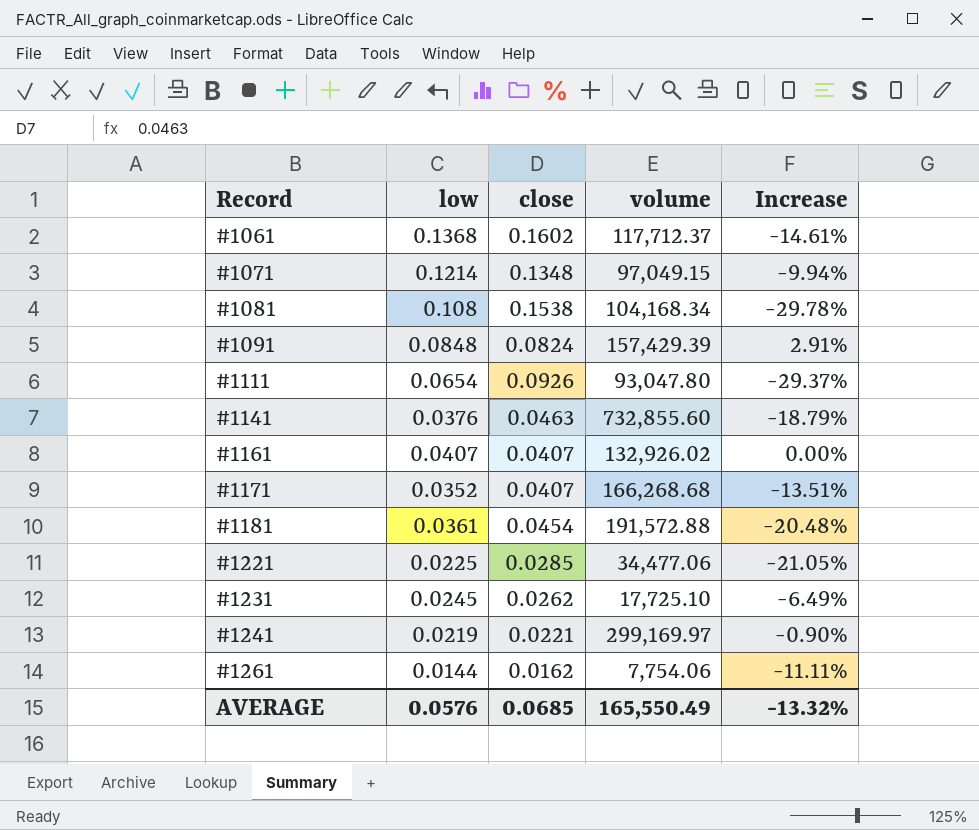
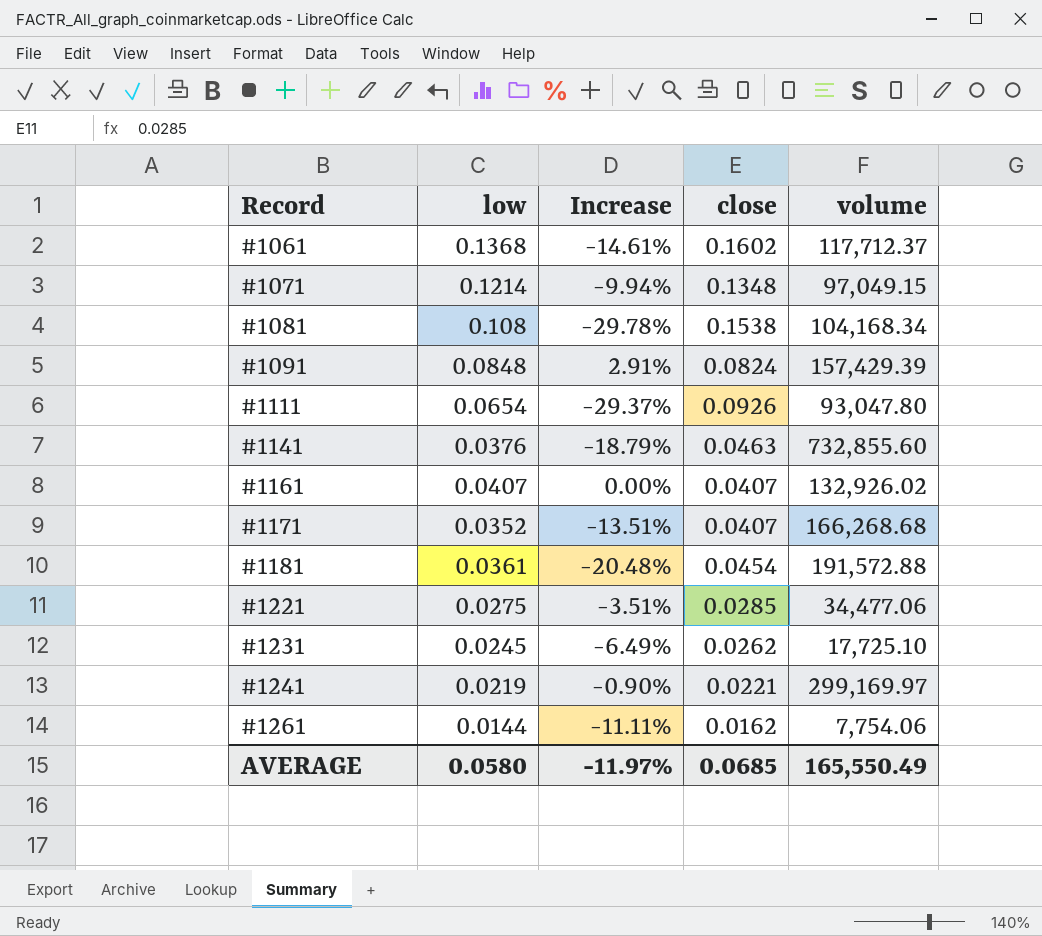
column Increase | position: 5 -> 3
#1221 | low: 0.0225 -> 0.0275
#1221 | Increase: -21.05% -> -3.51%
AVERAGE | low: 0.0576 -> 0.0580
AVERAGE | Increase: -13.32% -> -11.97%

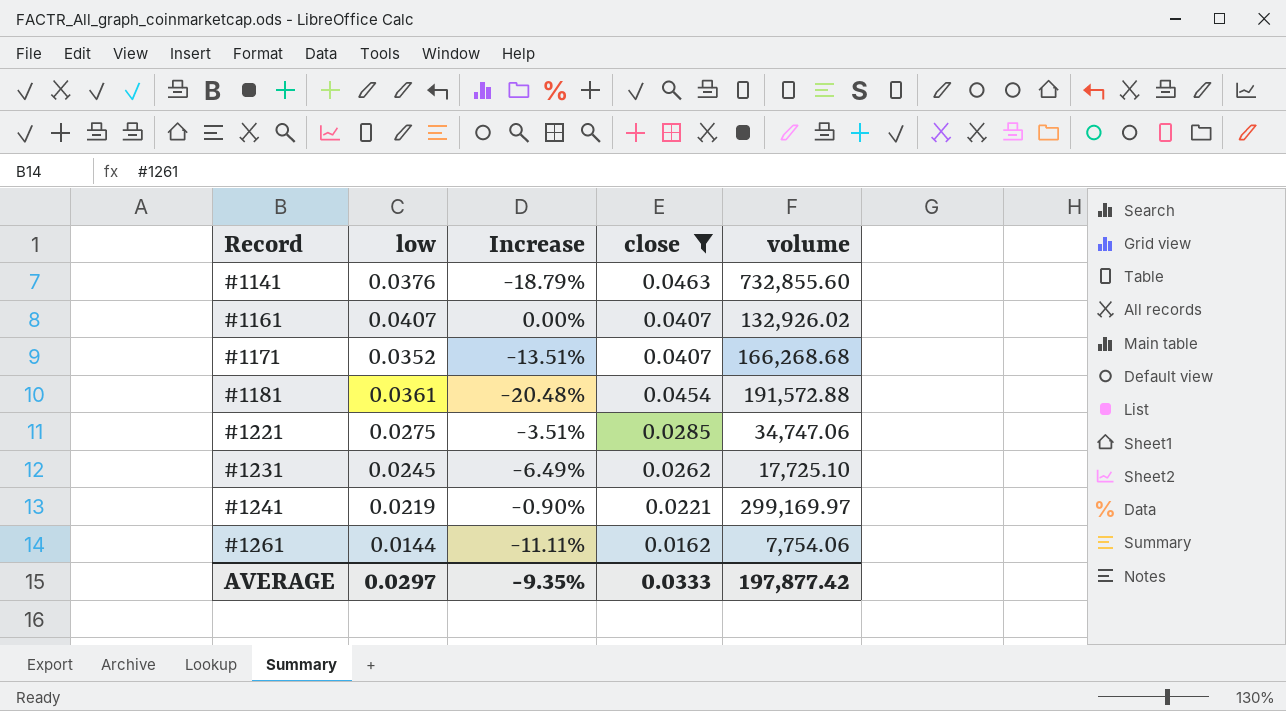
filter: none -> close <= 0.0463
#1221 | volume: 34,477.06 -> 34,747.06
AVERAGE | low: 0.0580 -> 0.0297
AVERAGE | Increase: -11.97% -> -9.35%
AVERAGE | close: 0.0685 -> 0.0333
AVERAGE | volume: 165,550.49 -> 197,877.42

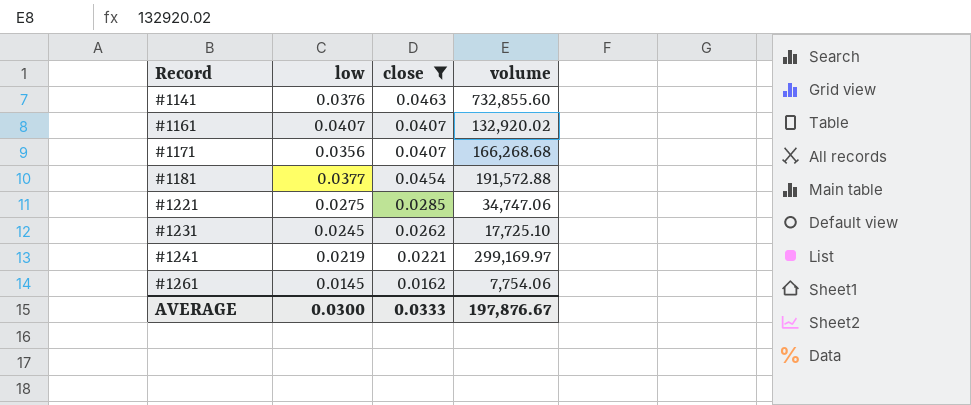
column Increase | formula: ([low] - [close]) / [close] -> none
#1161 | volume: 132,926.02 -> 132,920.02
#1171 | low: 0.0352 -> 0.0356
#1181 | low: 0.0361 -> 0.0377
#1261 | low: 0.0144 -> 0.0145
AVERAGE | low: 0.0297 -> 0.0300
AVERAGE | volume: 197,877.42 -> 197,876.67

